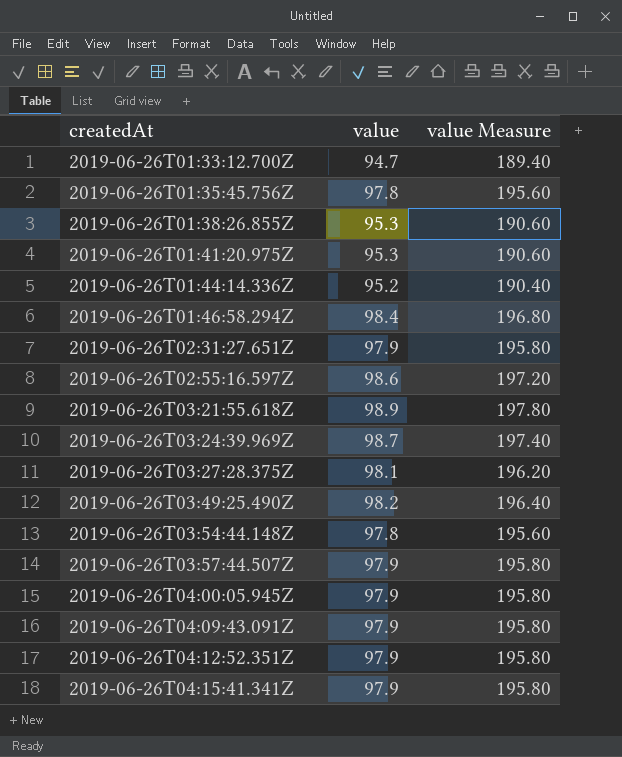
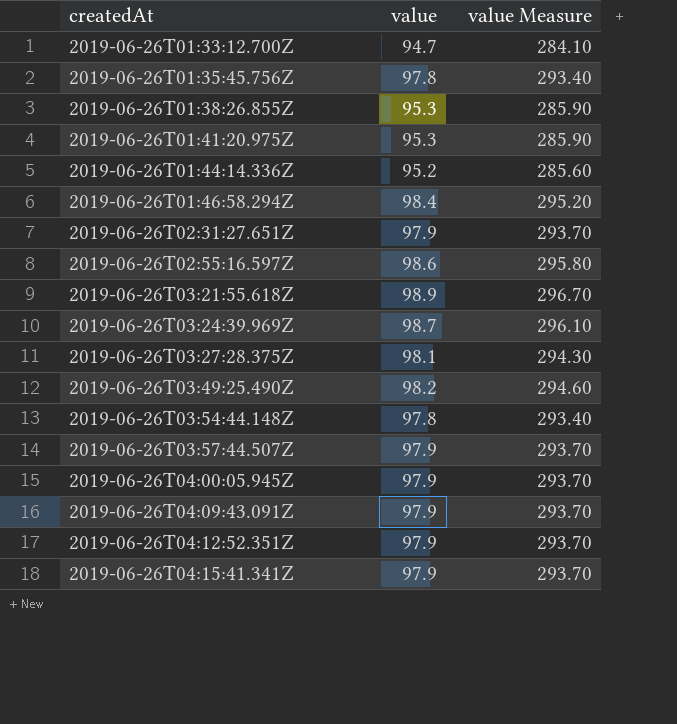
column value Measure | formula: [value] * 2 -> [value] * 3

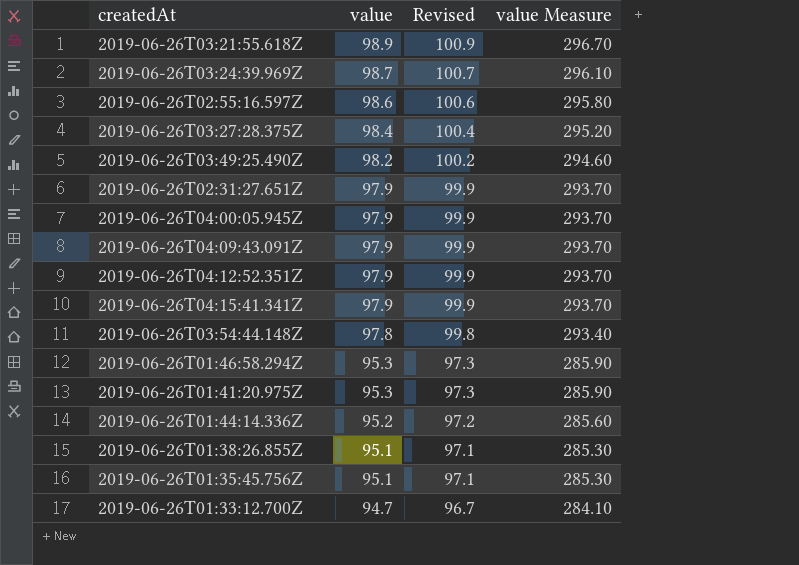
row order: createdAt ascending -> value descending
column Revised | formula: none -> [value] + 2
row 2019-06-26T03:57:44.507Z: 97.9 | 293.70 -> none
2019-06-26T03:27:28.375Z | value: 98.1 -> 98.4
2019-06-26T03:27:28.375Z | value Measure: 294.30 -> 295.20
2019-06-26T01:46:58.294Z | value: 98.4 -> 95.3
2019-06-26T01:46:58.294Z | value Measure: 295.20 -> 285.90
2019-06-26T01:38:26.855Z | value: 95.3 -> 95.1
2019-06-26T01:38:26.855Z | value Measure: 285.90 -> 285.30
2019-06-26T01:35:45.756Z | value: 97.8 -> 95.1
2019-06-26T01:35:45.756Z | value Measure: 293.40 -> 285.30

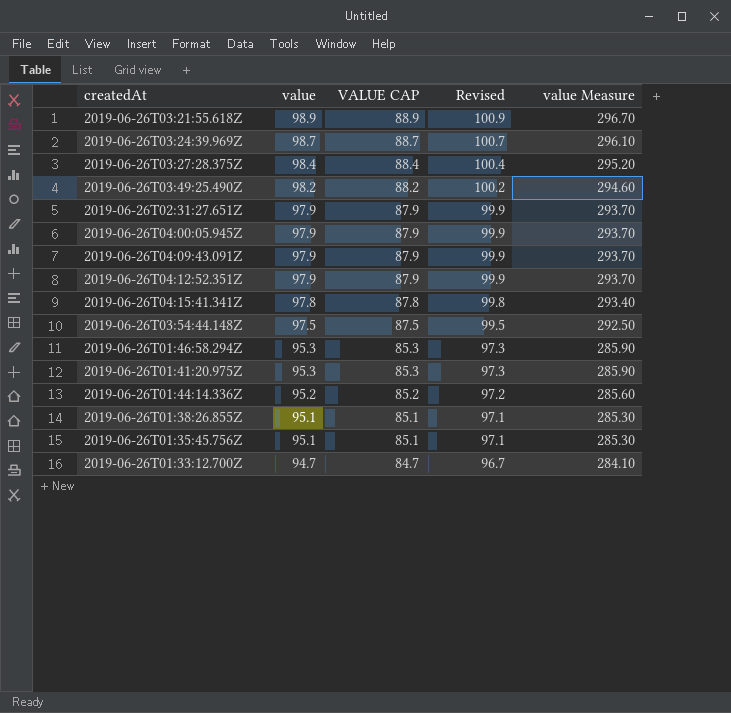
column VALUE CAP | formula: none -> [value] - 10
row 2019-06-26T02:55:16.597Z: 98.6 | 100.6 | 295.80 -> none
2019-06-26T04:15:41.341Z | value: 97.9 -> 97.8
2019-06-26T04:15:41.341Z | Revised: 99.9 -> 99.8
2019-06-26T04:15:41.341Z | value Measure: 293.70 -> 293.40
2019-06-26T03:54:44.148Z | value: 97.8 -> 97.5
2019-06-26T03:54:44.148Z | Revised: 99.8 -> 99.5
2019-06-26T03:54:44.148Z | value Measure: 293.40 -> 292.50

